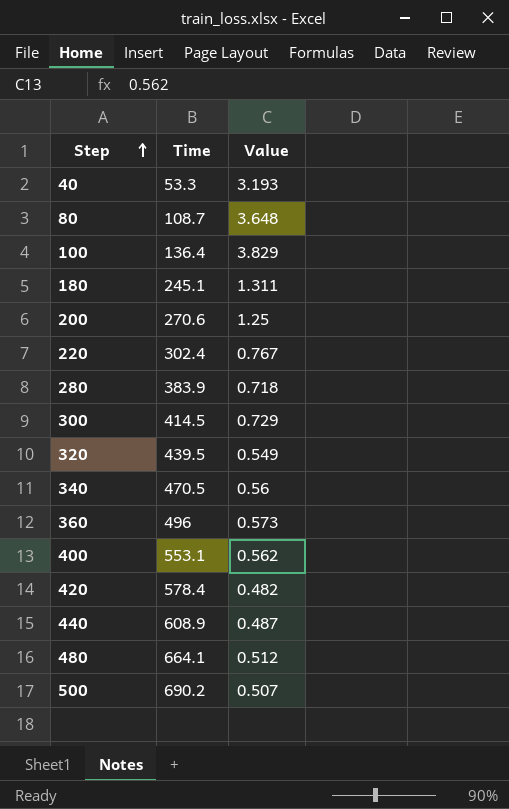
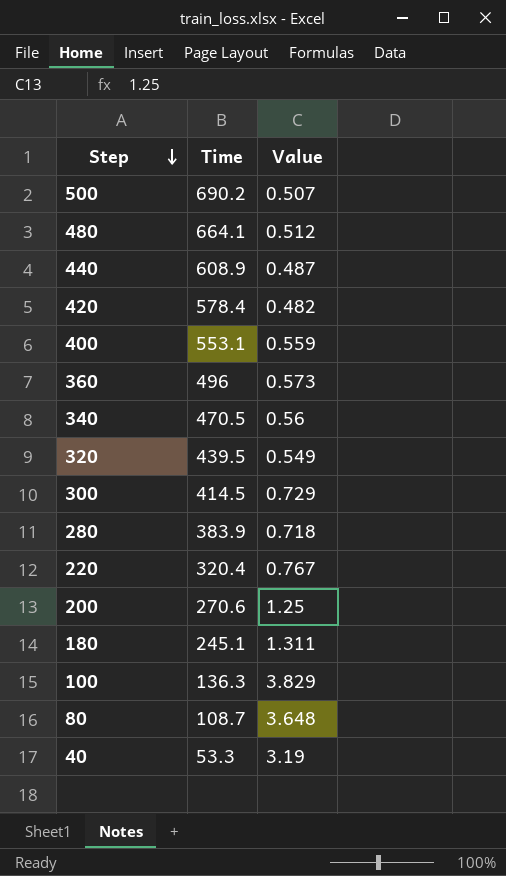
row order: Step ascending -> Step descending
400 | Value: 0.562 -> 0.559
220 | Time: 302.4 -> 320.4
100 | Time: 136.4 -> 136.3
40 | Value: 3.193 -> 3.19

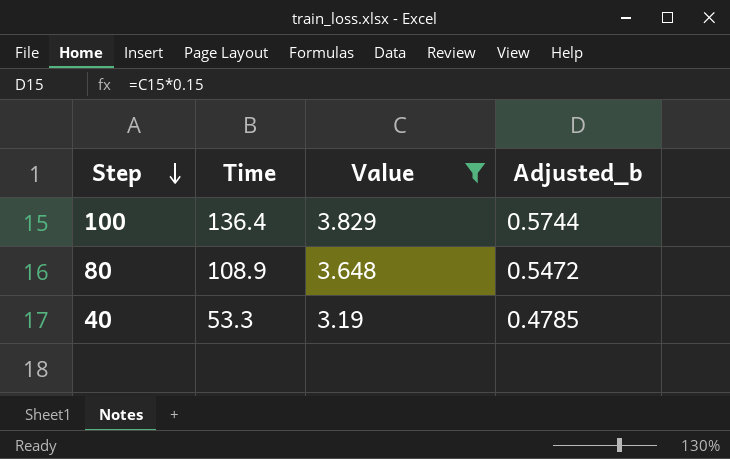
filter: none -> Value >= 3.19
column Adjusted_b | formula: none -> [Value] * 0.15
100 | Time: 136.3 -> 136.4
80 | Time: 108.7 -> 108.9

